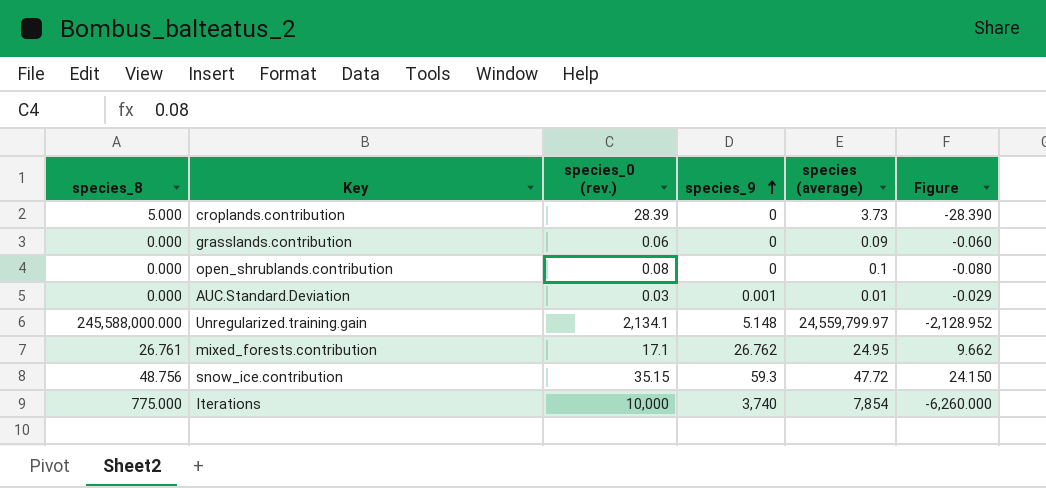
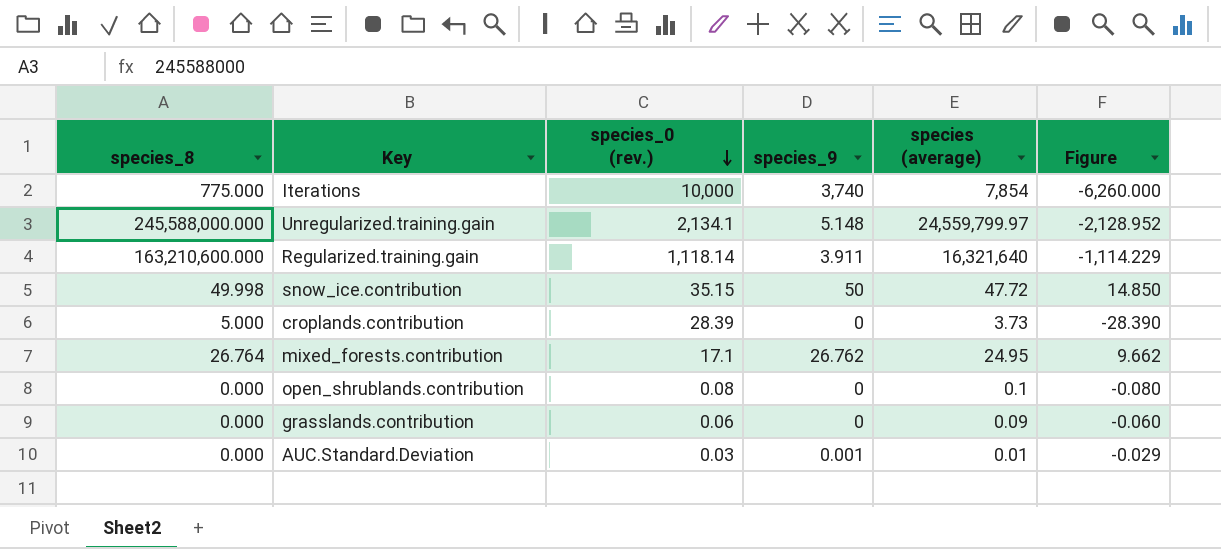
row order: species_9 ascending -> species_0 (rev.) descending
row Regularized.training.gain: none -> 163,210,600.000 | 1,118.14 | 3.911 | 16,321,640 | -1,114.229
snow_ice.contribution | species_8: 48.756 -> 49.998
snow_ice.contribution | species_9: 59.3 -> 50
snow_ice.contribution | Figure: 24.150 -> 14.850
mixed_forests.contribution | species_8: 26.761 -> 26.764

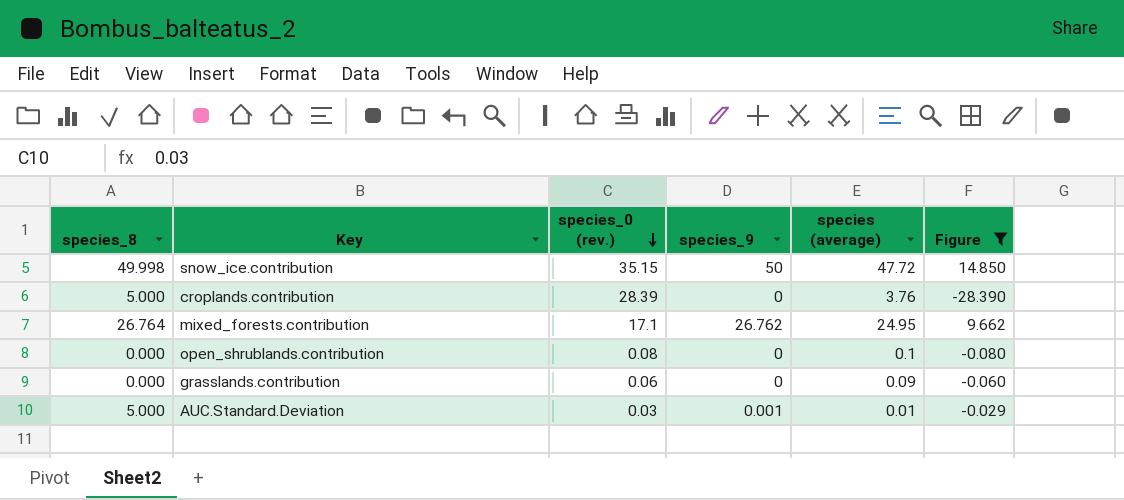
filter: none -> Figure >= -28.390
croplands.contribution | species (average): 3.73 -> 3.76
AUC.Standard.Deviation | species_8: 0.000 -> 5.000

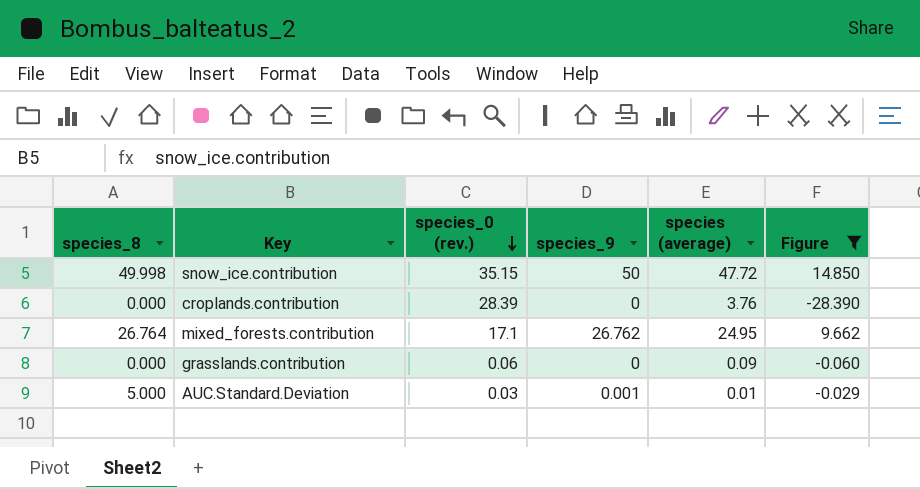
row open_shrublands.contribution: 0.000 | 0.08 | 0 | 0.1 | -0.080 -> none
croplands.contribution | species_8: 5.000 -> 0.000

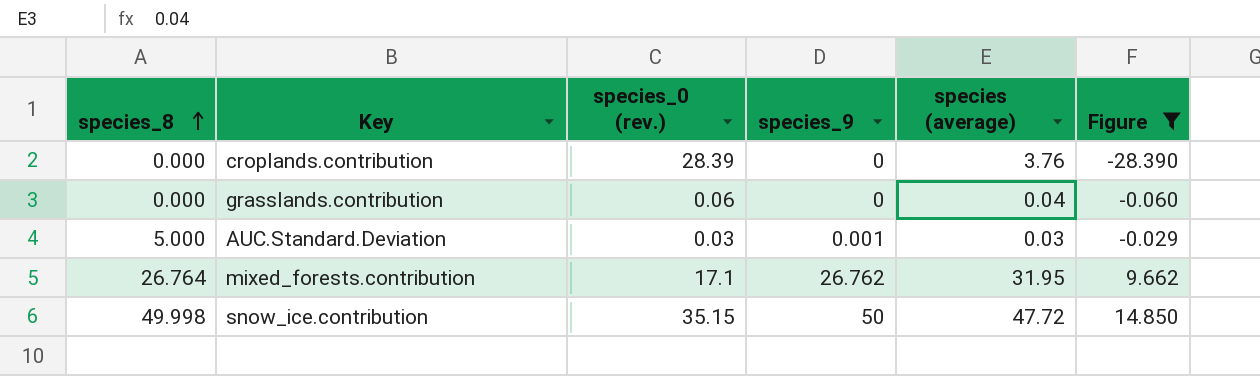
row order: species_0 (rev.) descending -> species_8 ascending
grasslands.contribution | species (average): 0.09 -> 0.04
AUC.Standard.Deviation | species (average): 0.01 -> 0.03
mixed_forests.contribution | species (average): 24.95 -> 31.95

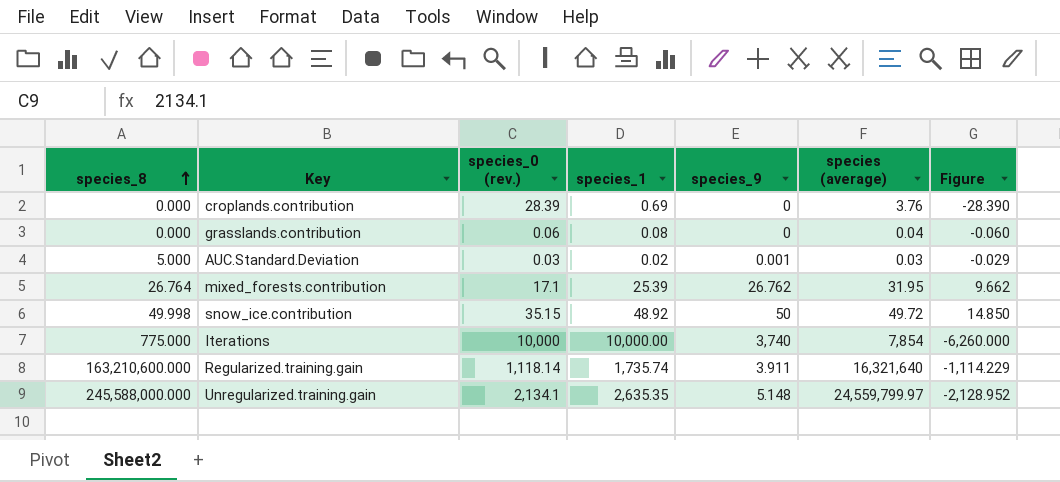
filter: Figure >= -28.390 -> none
column species_1 | position: none -> 4
snow_ice.contribution | species (average): 47.72 -> 49.72

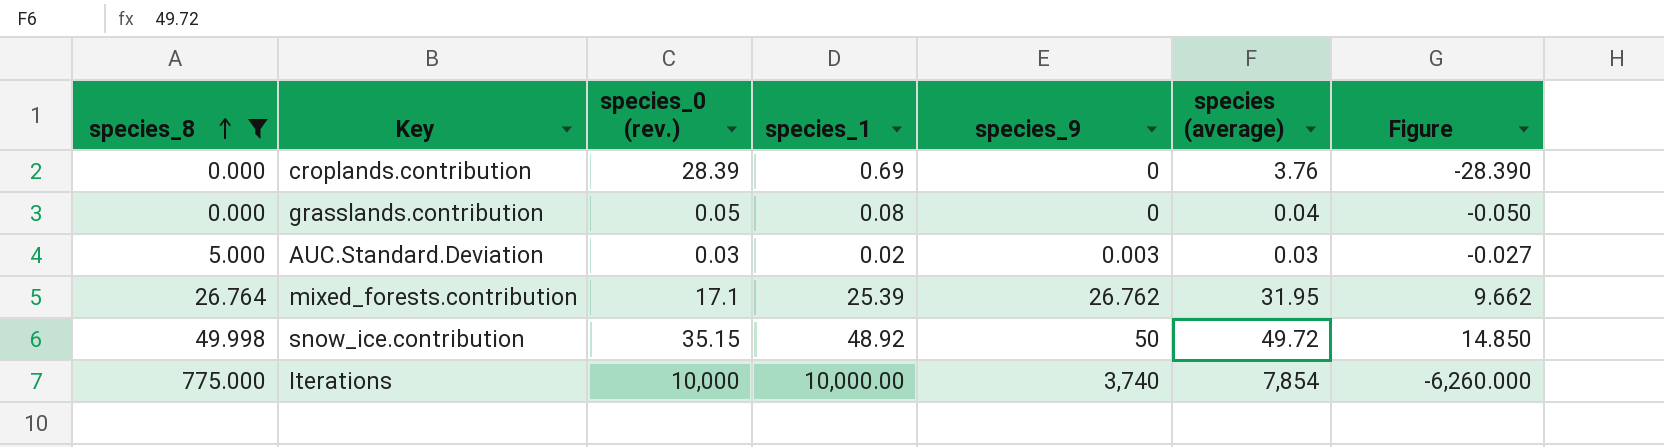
filter: none -> species_8 <= 775.000
grasslands.contribution | species_0 (rev.): 0.06 -> 0.05
grasslands.contribution | Figure: -0.060 -> -0.050
AUC.Standard.Deviation | species_9: 0.001 -> 0.003
AUC.Standard.Deviation | Figure: -0.029 -> -0.027

